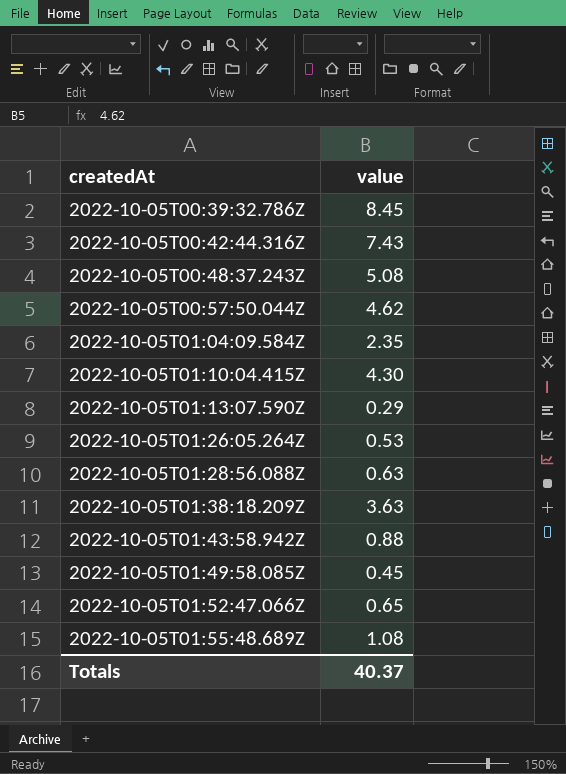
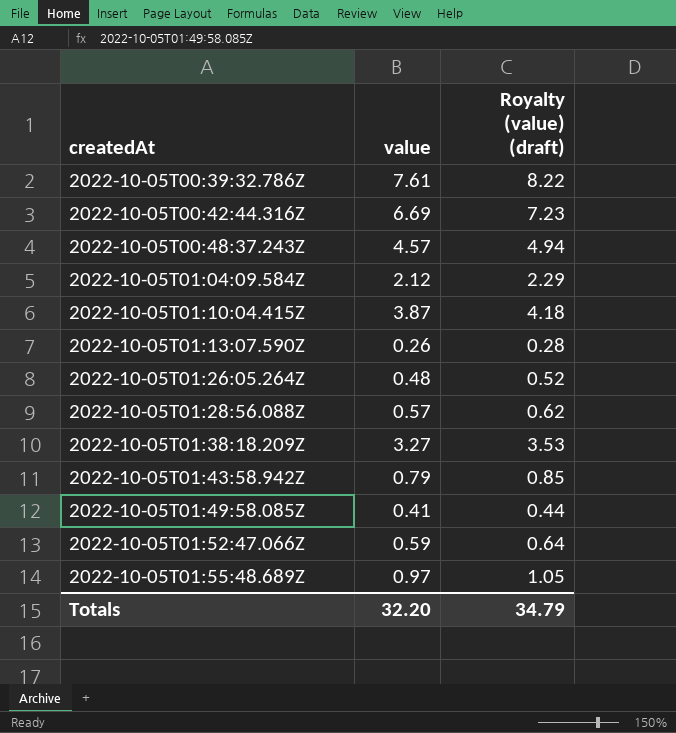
column Royalty (value) (draft) | formula: none -> [value] * 1.08
row 2022-10-05T00:57:50.044Z: 4.62 -> none
2022-10-05T00:39:32.786Z | value: 8.45 -> 7.61
2022-10-05T00:42:44.316Z | value: 7.43 -> 6.69
2022-10-05T00:48:37.243Z | value: 5.08 -> 4.57
2022-10-05T01:04:09.584Z | value: 2.35 -> 2.12
2022-10-05T01:10:04.415Z | value: 4.30 -> 3.87
2022-10-05T01:13:07.590Z | value: 0.29 -> 0.26
2022-10-05T01:26:05.264Z | value: 0.53 -> 0.48
2022-10-05T01:28:56.088Z | value: 0.63 -> 0.57
2022-10-05T01:38:18.209Z | value: 3.63 -> 3.27
2022-10-05T01:43:58.942Z | value: 0.88 -> 0.79
2022-10-05T01:49:58.085Z | value: 0.45 -> 0.41
2022-10-05T01:52:47.066Z | value: 0.65 -> 0.59
2022-10-05T01:55:48.689Z | value: 1.08 -> 0.97
Totals | value: 40.37 -> 32.20

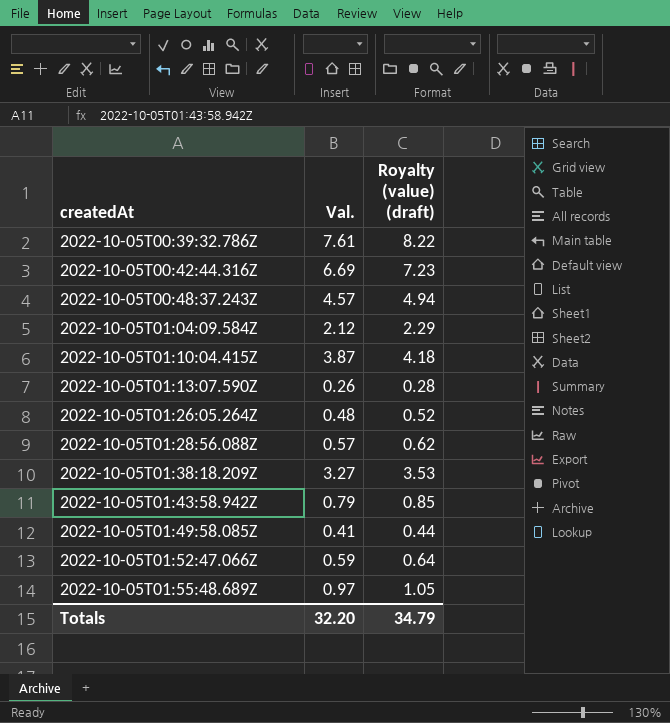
column name: value -> Val.

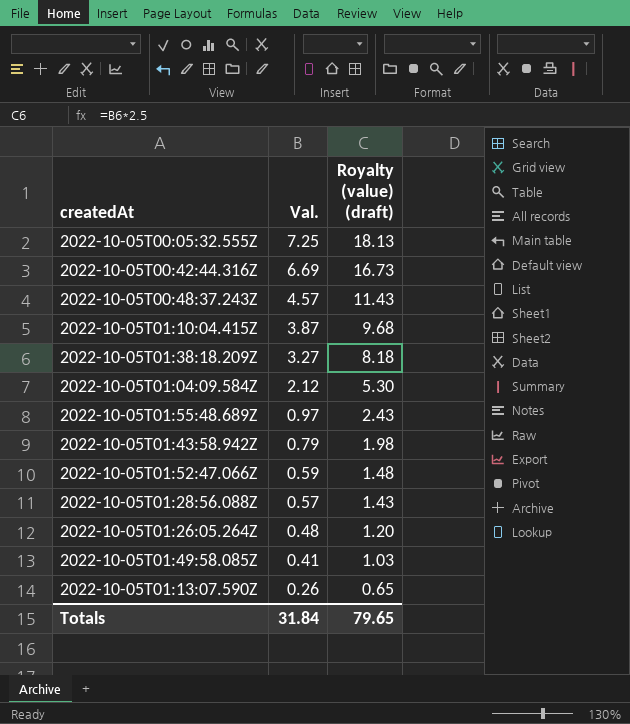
row order: createdAt ascending -> Val. descending
column Royalty (value) (draft) | formula: [Val.] * 1.08 -> [Val.] * 2.5
row 2022-10-05T00:39:32.786Z: 7.61 | 8.22 -> none
row 2022-10-05T00:05:32.555Z: none -> 7.25 | 18.13
Totals | Val.: 32.20 -> 31.84
Totals | Royalty (value) (draft): 34.79 -> 79.65

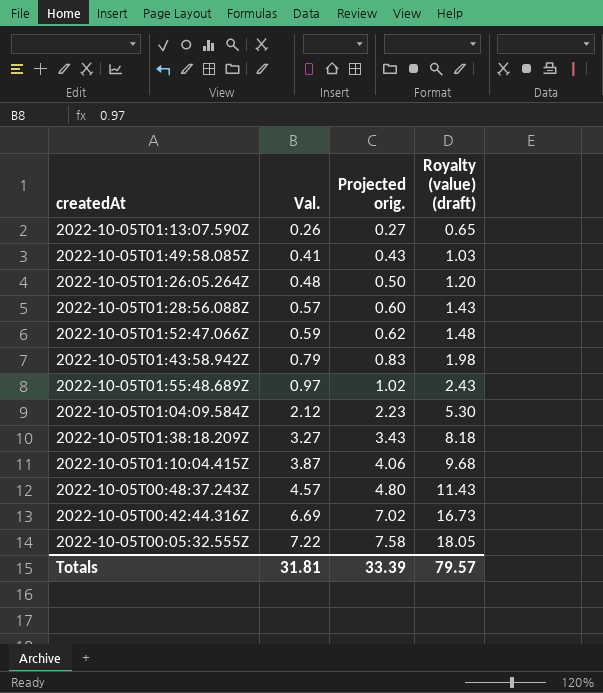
row order: Val. descending -> Val. ascending
column Projected orig. | formula: none -> [Val.] * 1.05
2022-10-05T00:05:32.555Z | Val.: 7.25 -> 7.22
2022-10-05T00:05:32.555Z | Royalty (value) (draft): 18.13 -> 18.05
Totals | Val.: 31.84 -> 31.81
Totals | Royalty (value) (draft): 79.65 -> 79.57

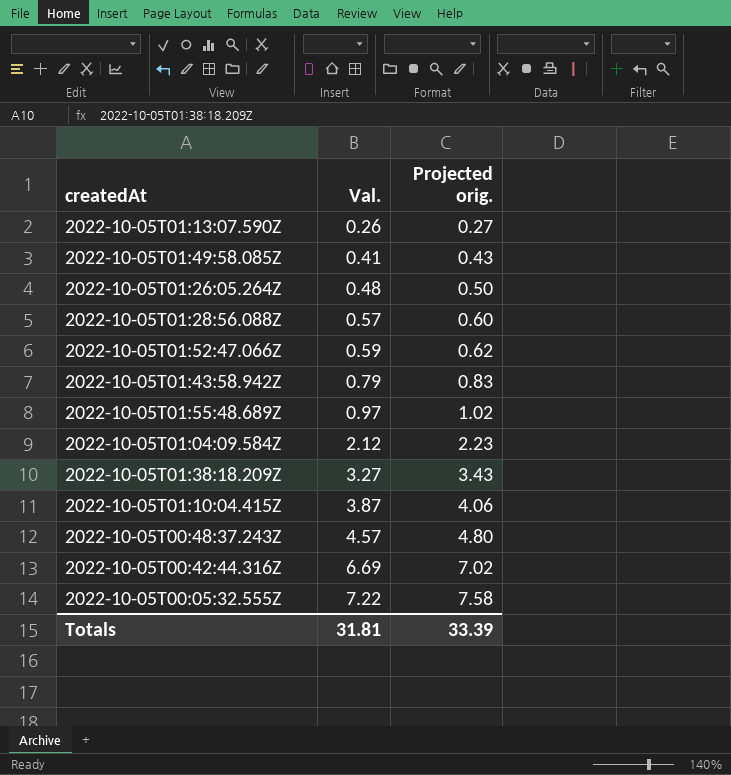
column Royalty (value) (draft) | formula: [Val.] * 2.5 -> none

